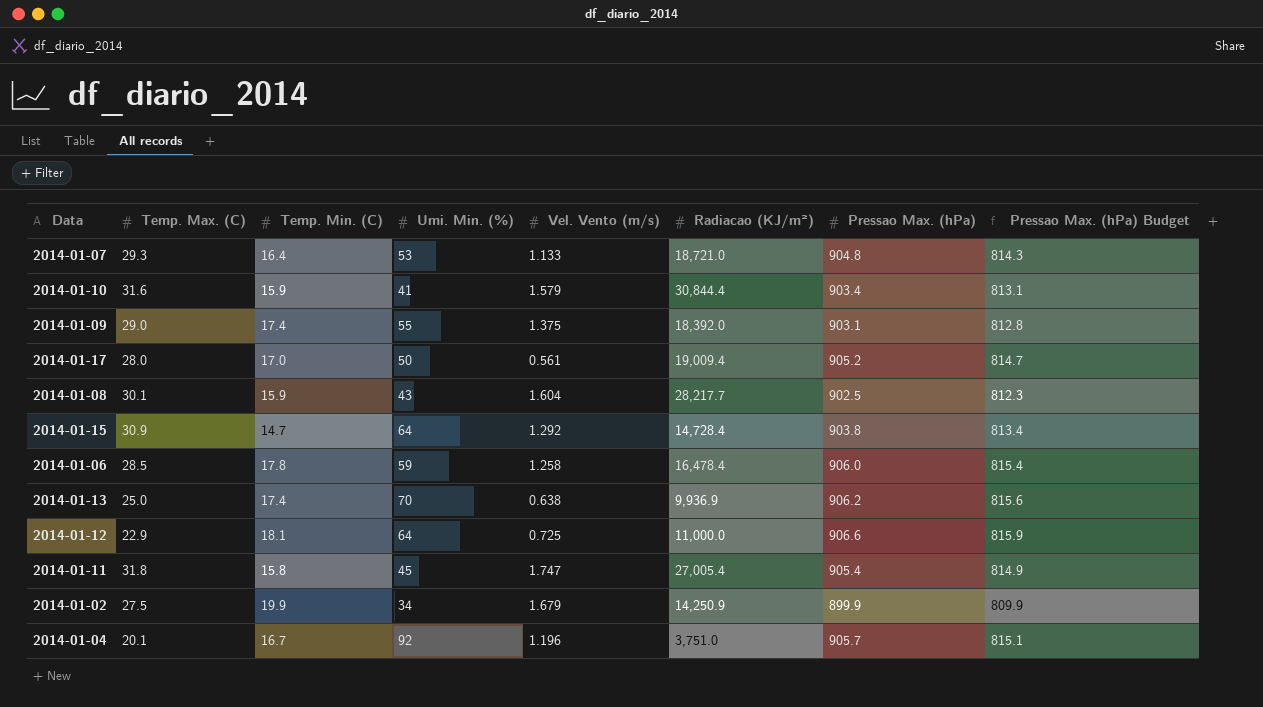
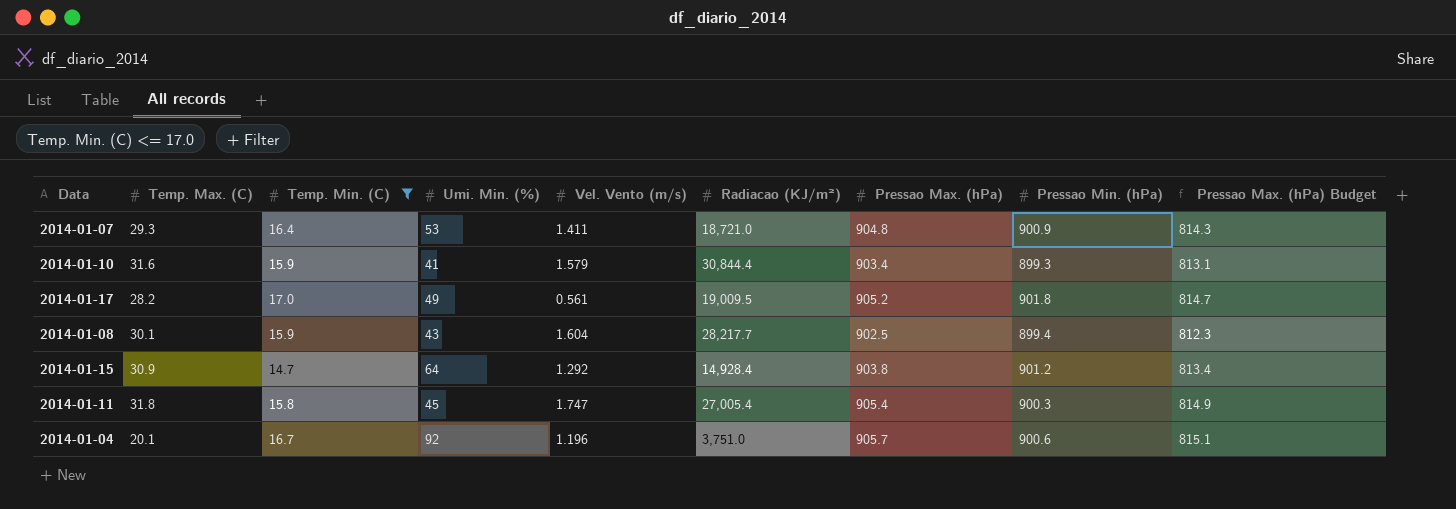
filter: none -> Temp. Min. (C) <= 17.0
column Pressao Min. (hPa) | position: none -> 8
2014-01-07 | Vel. Vento (m/s): 1.133 -> 1.411
2014-01-17 | Temp. Max. (C): 28.0 -> 28.2
2014-01-17 | Umi. Min. (%): 50 -> 49
2014-01-17 | Radiacao (KJ/m²): 19,009.4 -> 19,009.5
2014-01-15 | Radiacao (KJ/m²): 14,728.4 -> 14,928.4

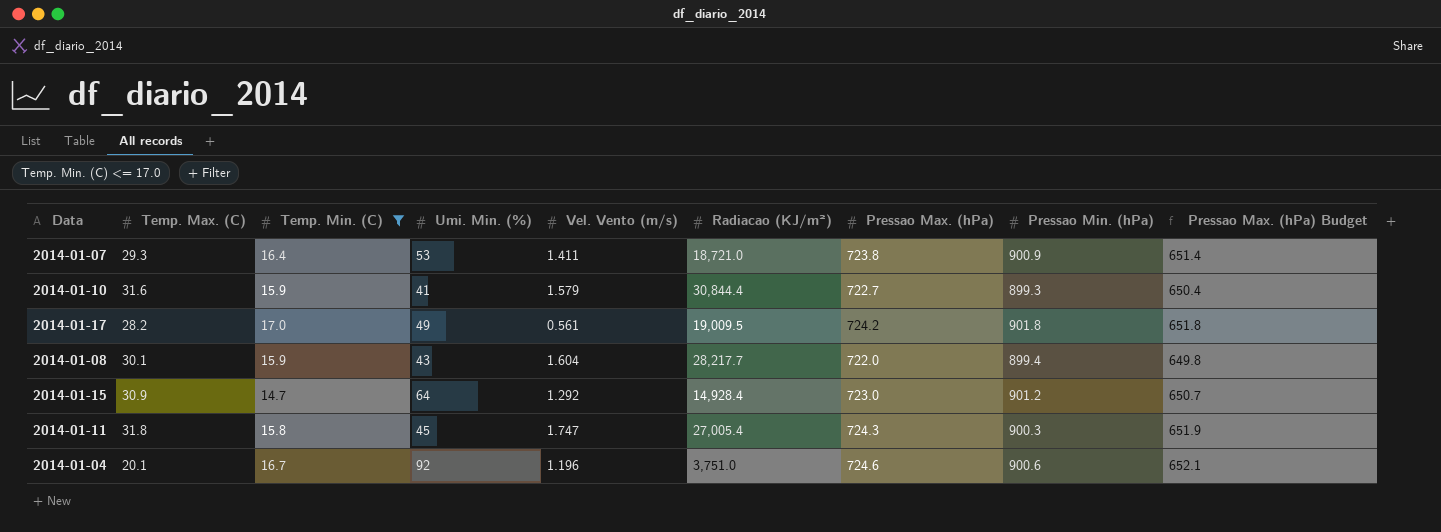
2014-01-07 | Pressao Max. (hPa): 904.8 -> 723.8
2014-01-07 | Pressao Max. (hPa) Budget: 814.3 -> 651.4
2014-01-10 | Pressao Max. (hPa): 903.4 -> 722.7
2014-01-10 | Pressao Max. (hPa) Budget: 813.1 -> 650.4
2014-01-17 | Pressao Max. (hPa): 905.2 -> 724.2
2014-01-17 | Pressao Max. (hPa) Budget: 814.7 -> 651.8
2014-01-08 | Pressao Max. (hPa): 902.5 -> 722.0
2014-01-08 | Pressao Max. (hPa) Budget: 812.3 -> 649.8
2014-01-15 | Pressao Max. (hPa): 903.8 -> 723.0
2014-01-15 | Pressao Max. (hPa) Budget: 813.4 -> 650.7
2014-01-11 | Pressao Max. (hPa): 905.4 -> 724.3
2014-01-11 | Pressao Max. (hPa) Budget: 814.9 -> 651.9
2014-01-04 | Pressao Max. (hPa): 905.7 -> 724.6
2014-01-04 | Pressao Max. (hPa) Budget: 815.1 -> 652.1

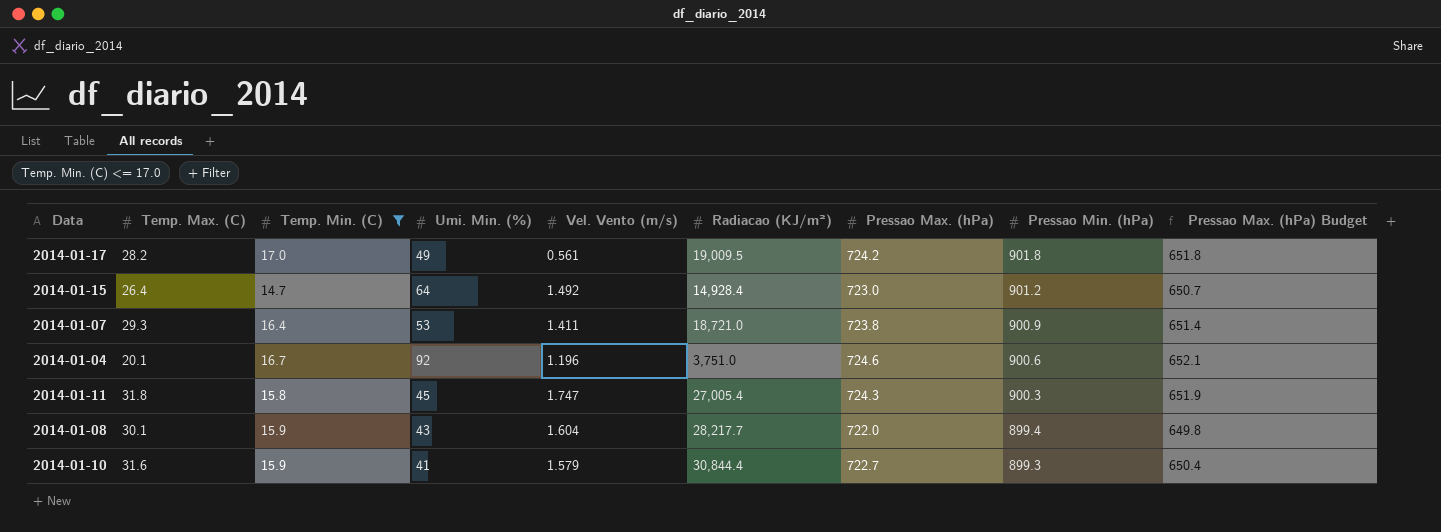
row order: none -> Pressao Min. (hPa) descending
2014-01-15 | Temp. Max. (C): 30.9 -> 26.4
2014-01-15 | Vel. Vento (m/s): 1.292 -> 1.492

